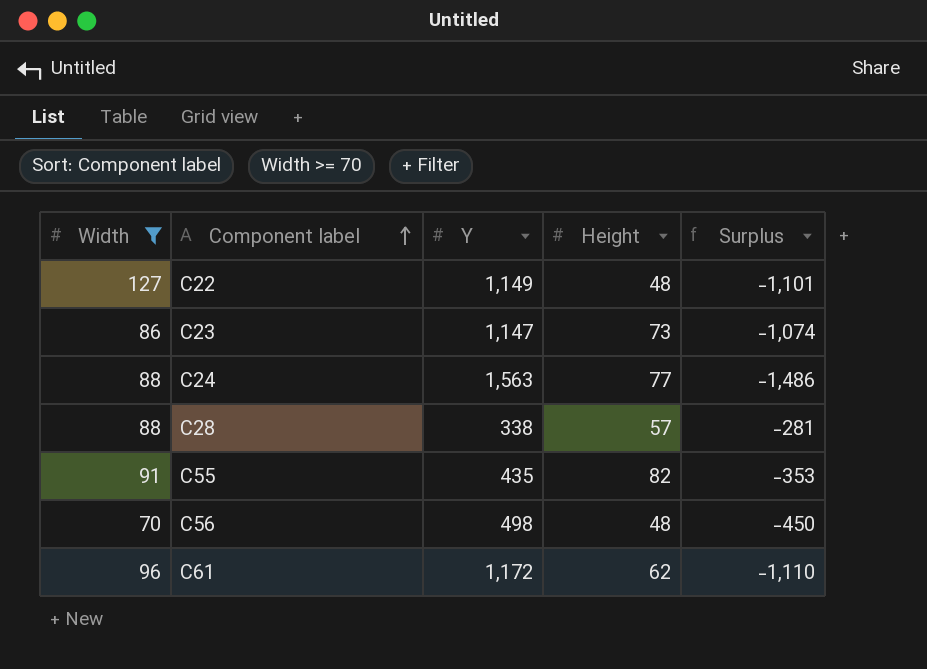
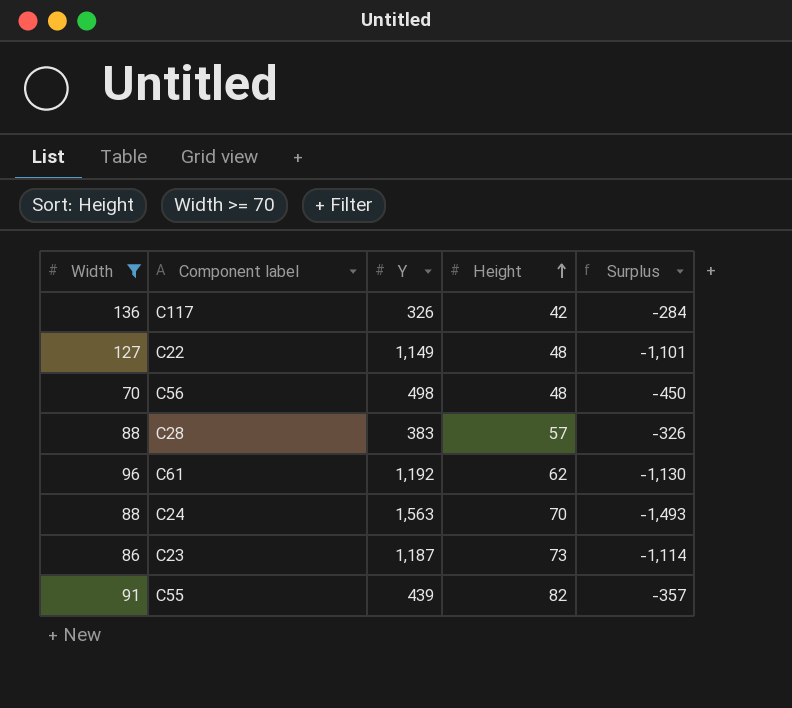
row order: Component label ascending -> Height ascending
row C117: none -> 136 | 326 | 42 | -284
C28 | Y: 338 -> 383
C28 | Surplus: -281 -> -326
C61 | Y: 1,172 -> 1,192
C61 | Surplus: -1,110 -> -1,130
C24 | Height: 77 -> 70
C24 | Surplus: -1,486 -> -1,493
C23 | Y: 1,147 -> 1,187
C23 | Surplus: -1,074 -> -1,114
C55 | Y: 435 -> 439
C55 | Surplus: -353 -> -357

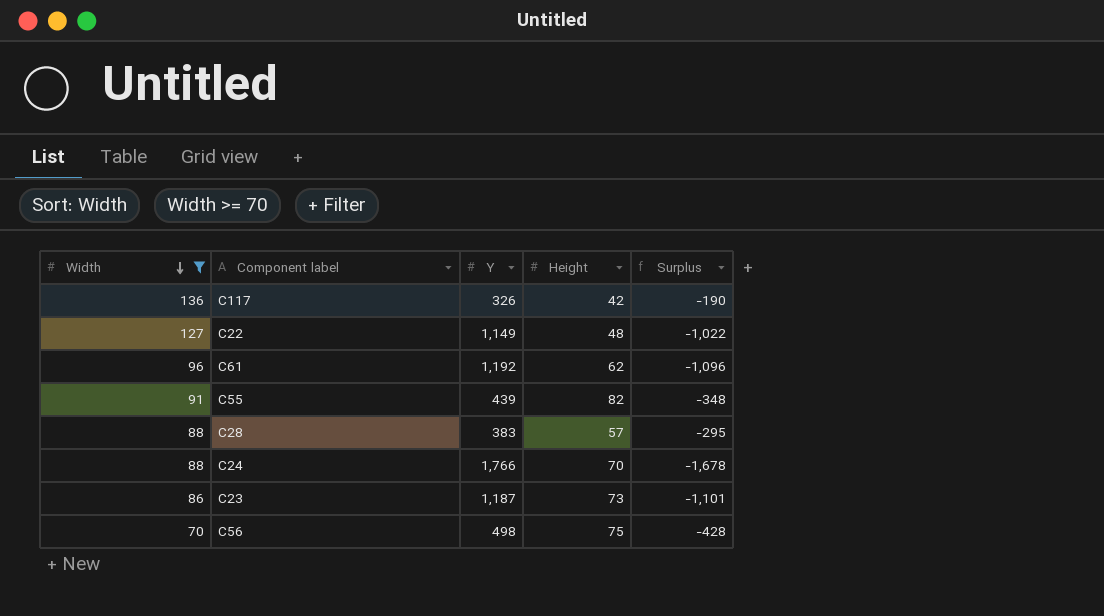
row order: Height ascending -> Width descending
column Surplus | formula: [Height] - [Y] -> [Width] - [Y]
C24 | Y: 1,563 -> 1,766
C56 | Height: 48 -> 75

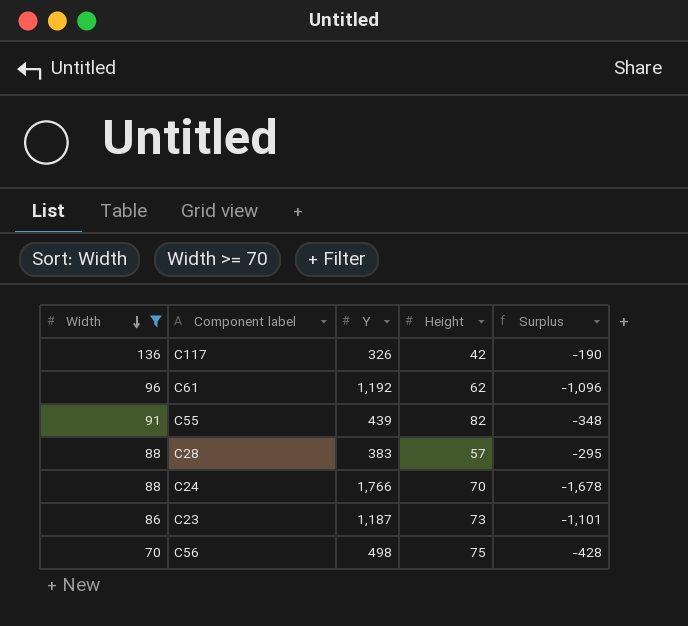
row C22: 127 | 1,149 | 48 | -1,022 -> none

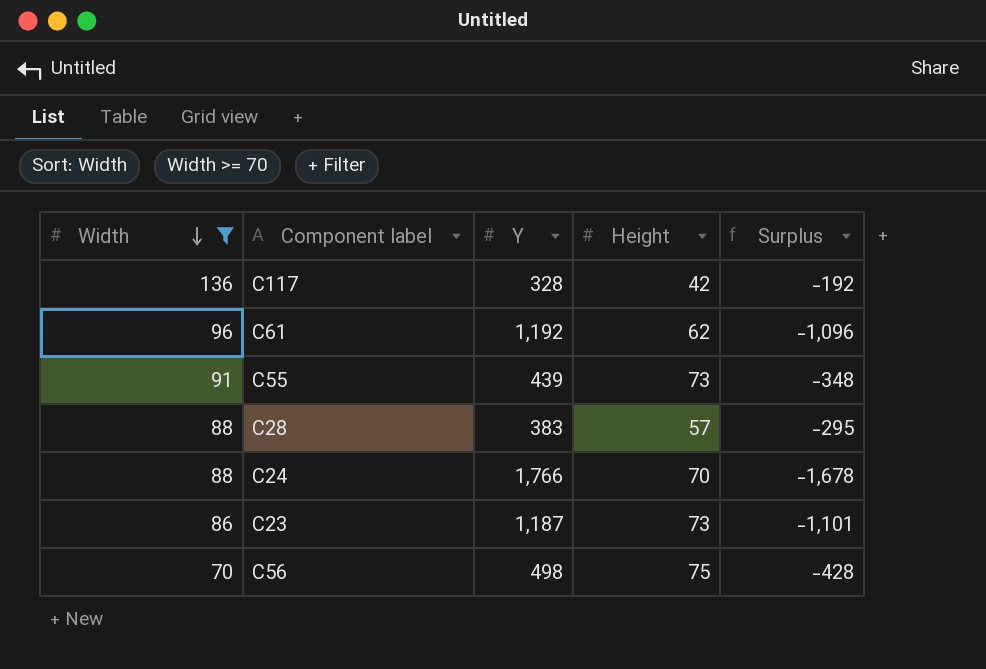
C117 | Y: 326 -> 328
C117 | Surplus: -190 -> -192
C55 | Height: 82 -> 73

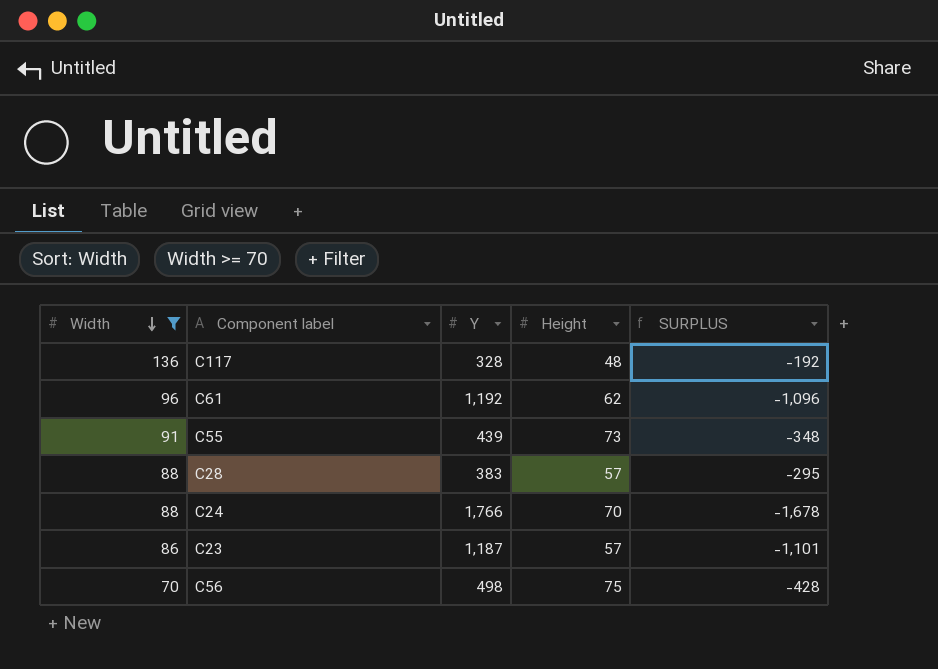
column name: Surplus -> SURPLUS
C117 | Height: 42 -> 48
C23 | Height: 73 -> 57

